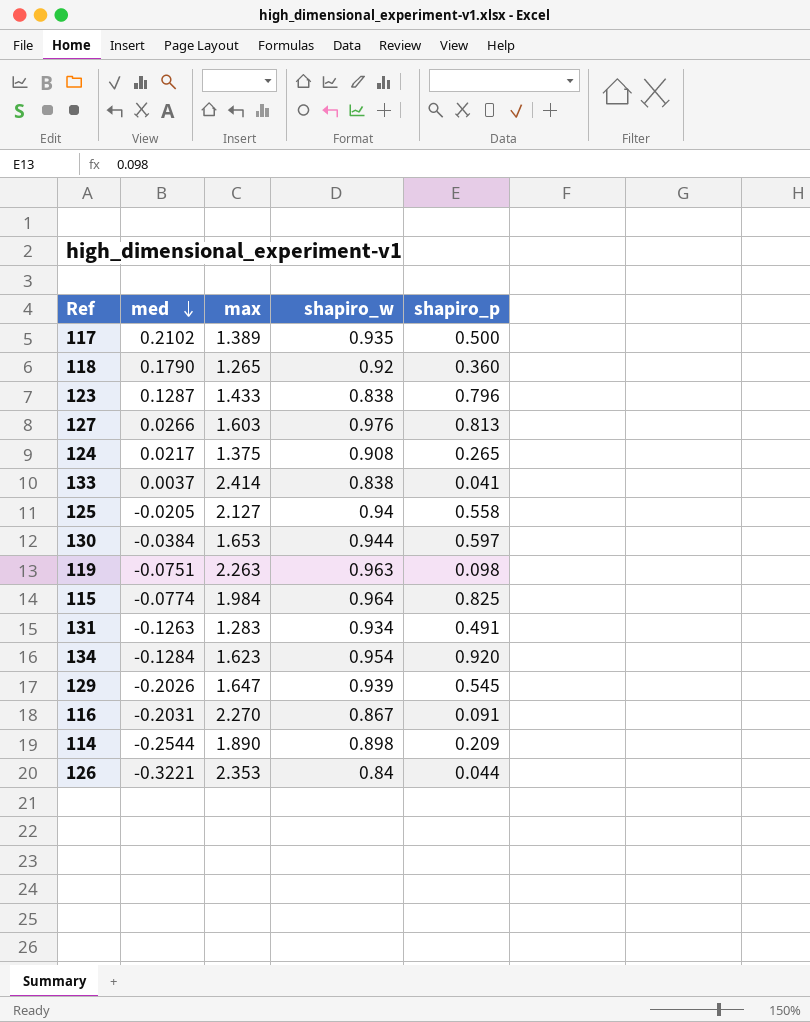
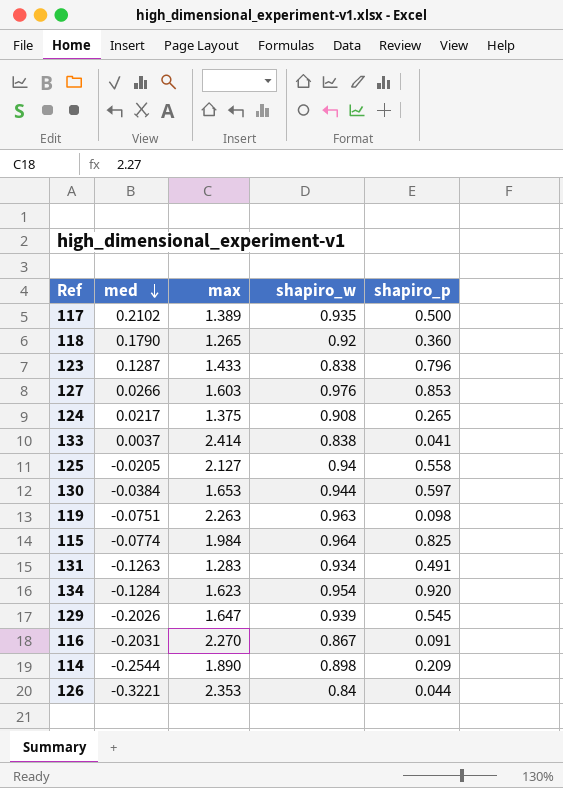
127 | shapiro_p: 0.813 -> 0.853

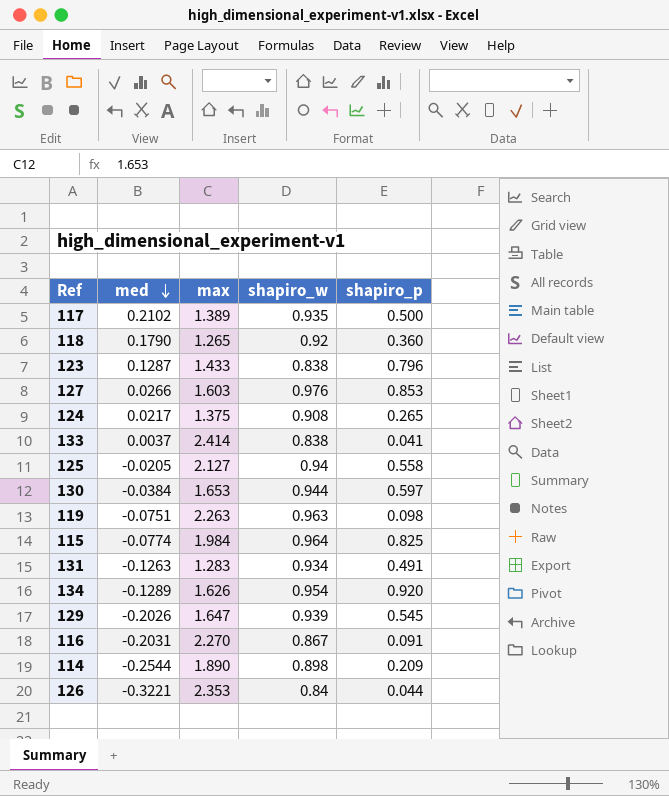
134 | med: -0.1284 -> -0.1289
134 | max: 1.623 -> 1.626

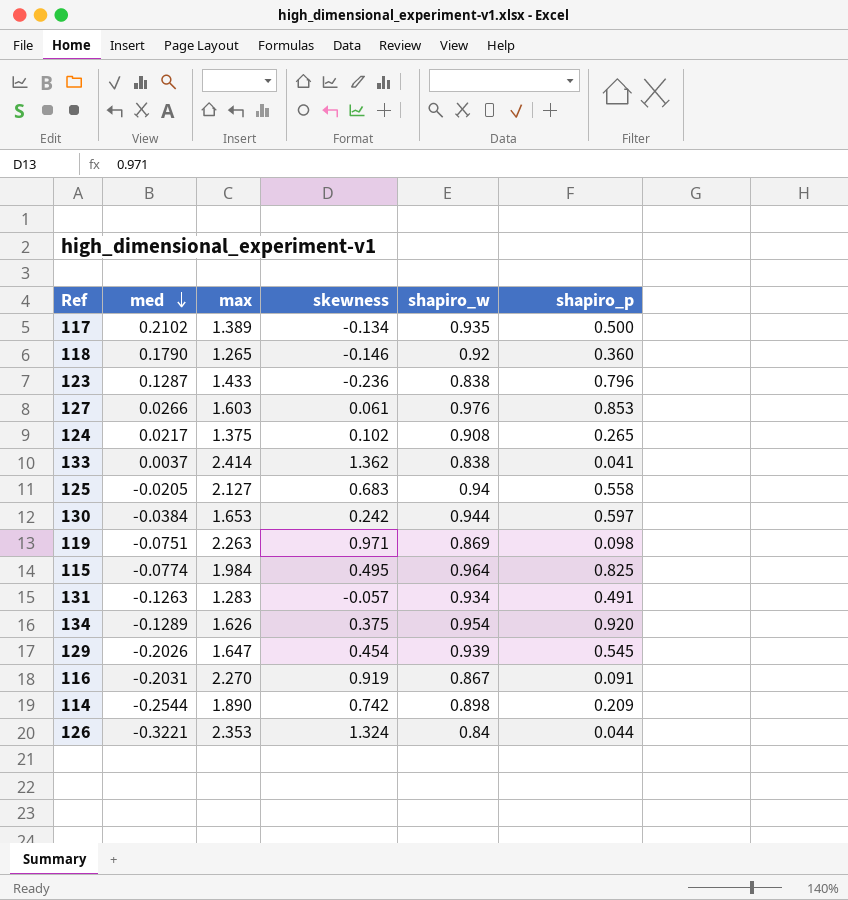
column skewness | position: none -> 4
119 | shapiro_w: 0.963 -> 0.869

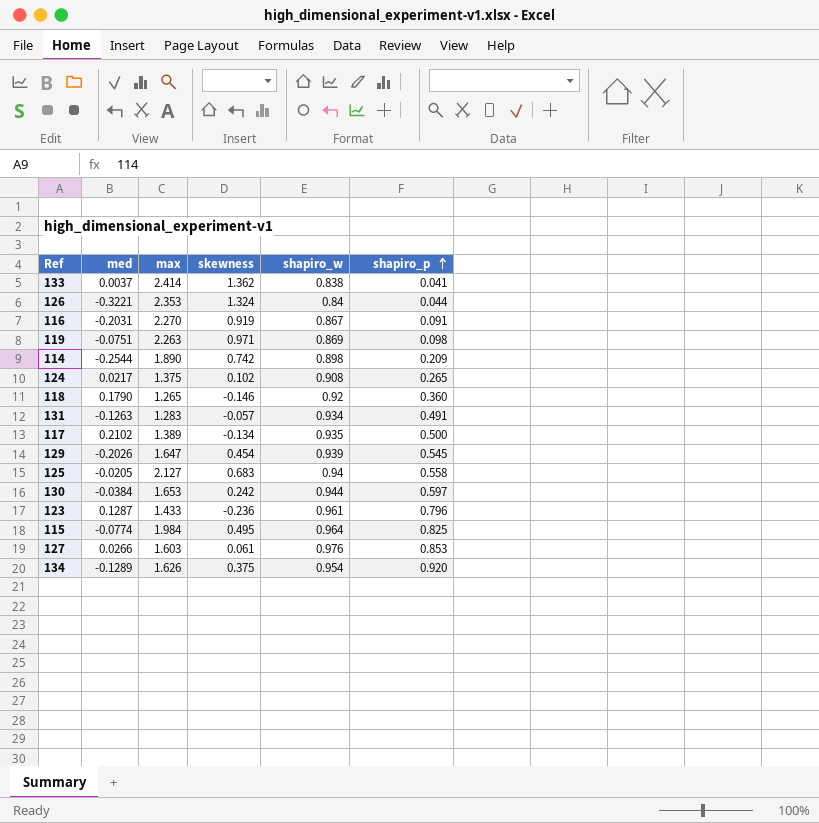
row order: med descending -> shapiro_p ascending
123 | shapiro_w: 0.838 -> 0.961

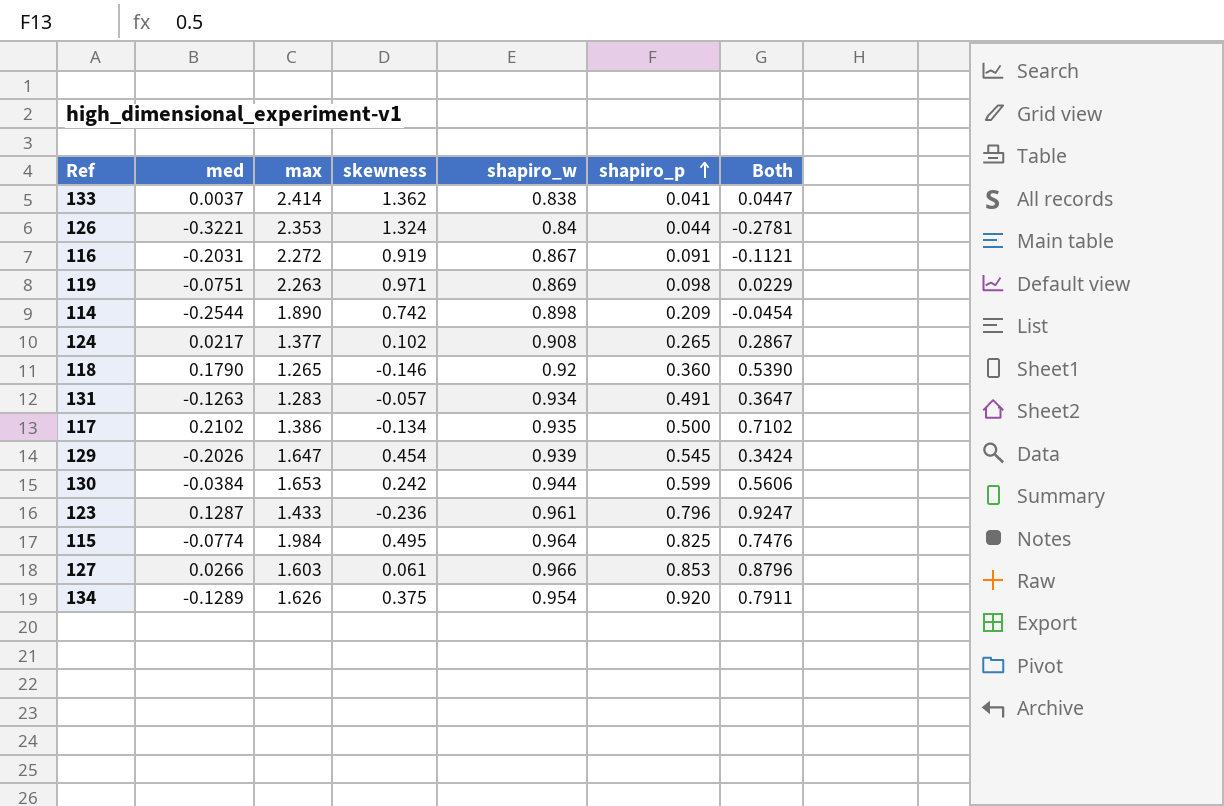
column Both | formula: none -> [med] + [shapiro_p]
row 125: -0.0205 | 2.127 | 0.683 | 0.94 | 0.558 -> none
116 | max: 2.270 -> 2.272
124 | max: 1.375 -> 1.377
117 | max: 1.389 -> 1.386
130 | shapiro_p: 0.597 -> 0.599
127 | shapiro_w: 0.976 -> 0.966

